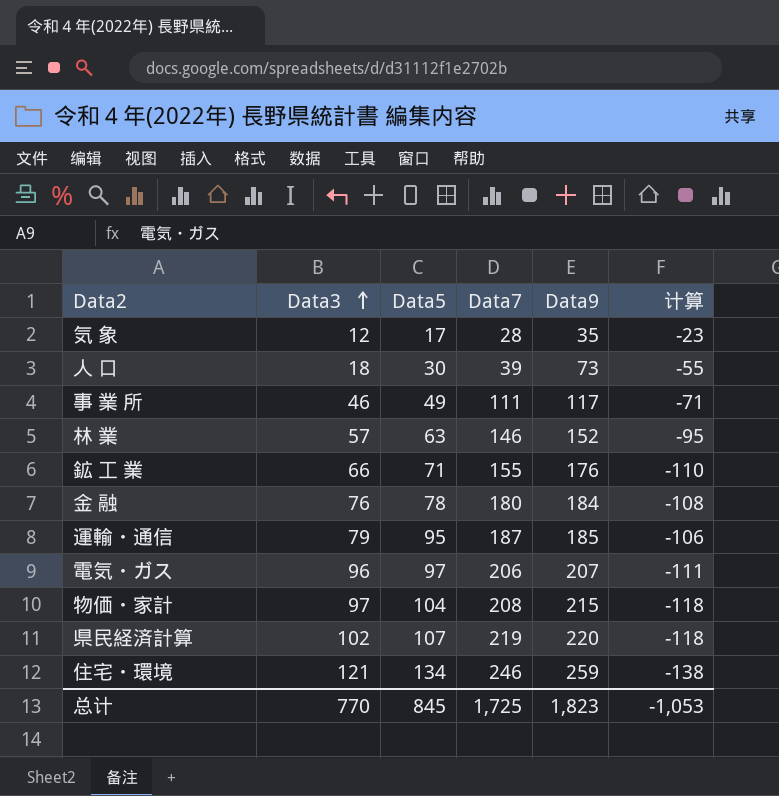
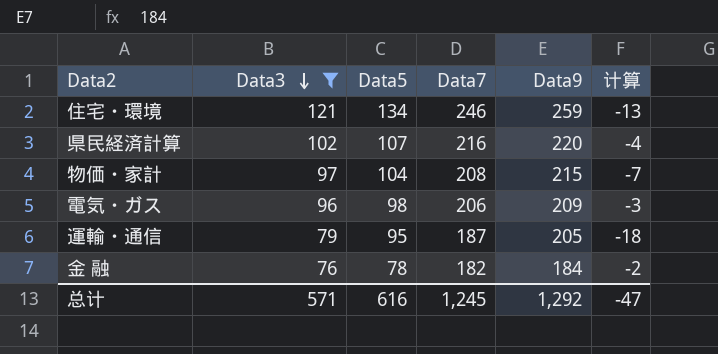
filter: none -> Data3 >= 76
row order: Data3 ascending -> Data3 descending
column 计算 | formula: [Data3] - [Data9] -> [Data7] - [Data9]
県民経済計算 | Data7: 219 -> 216
電気・ガス | Data5: 97 -> 98
電気・ガス | Data9: 207 -> 209
運輸・通信 | Data9: 185 -> 205
金 融 | Data7: 180 -> 182
总计 | Data3: 770 -> 571
总计 | Data5: 845 -> 616
总计 | Data7: 1,725 -> 1,245
总计 | Data9: 1,823 -> 1,292
总计 | 计算: -1,053 -> -47

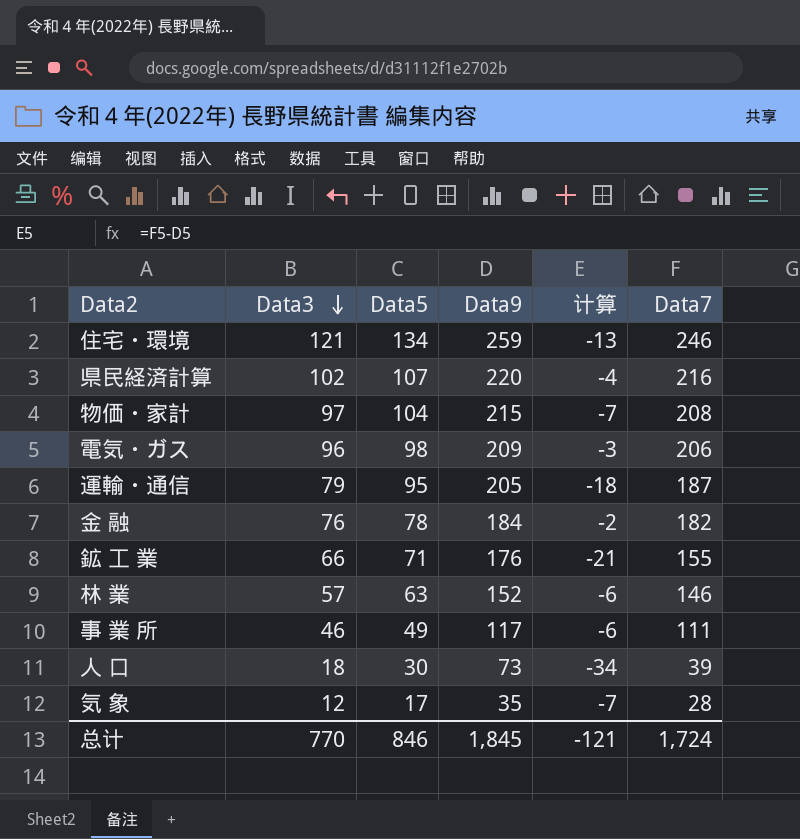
filter: Data3 >= 76 -> none
column Data7 | position: 4 -> 6
总计 | Data3: 571 -> 770
总计 | Data5: 616 -> 846
总计 | Data9: 1,292 -> 1,845
总计 | 计算: -47 -> -121
总计 | Data7: 1,245 -> 1,724

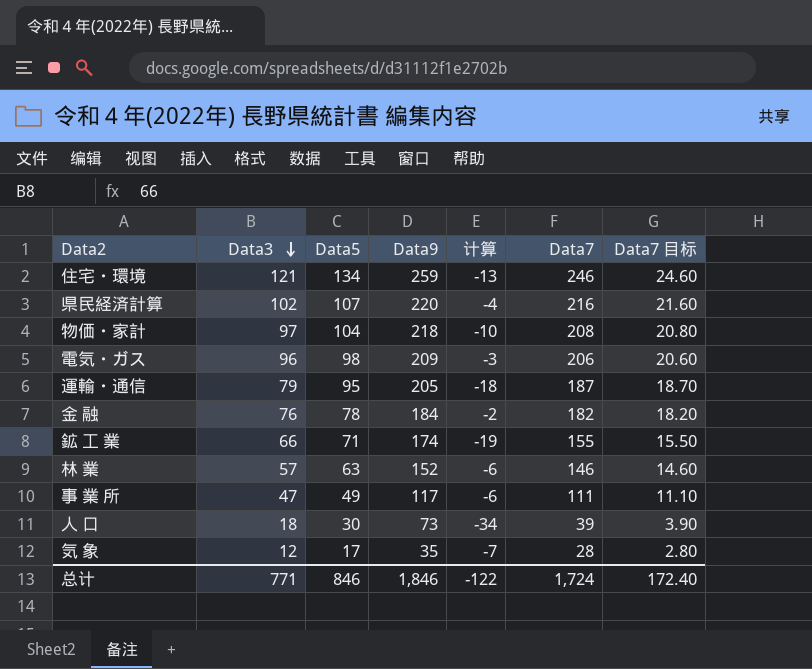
column Data7 目标 | formula: none -> [Data7] * 0.1
物価・家計 | Data9: 215 -> 218
物価・家計 | 计算: -7 -> -10
鉱 工 業 | Data9: 176 -> 174
鉱 工 業 | 计算: -21 -> -19
事 業 所 | Data3: 46 -> 47
总计 | Data3: 770 -> 771
总计 | Data9: 1,845 -> 1,846
总计 | 计算: -121 -> -122

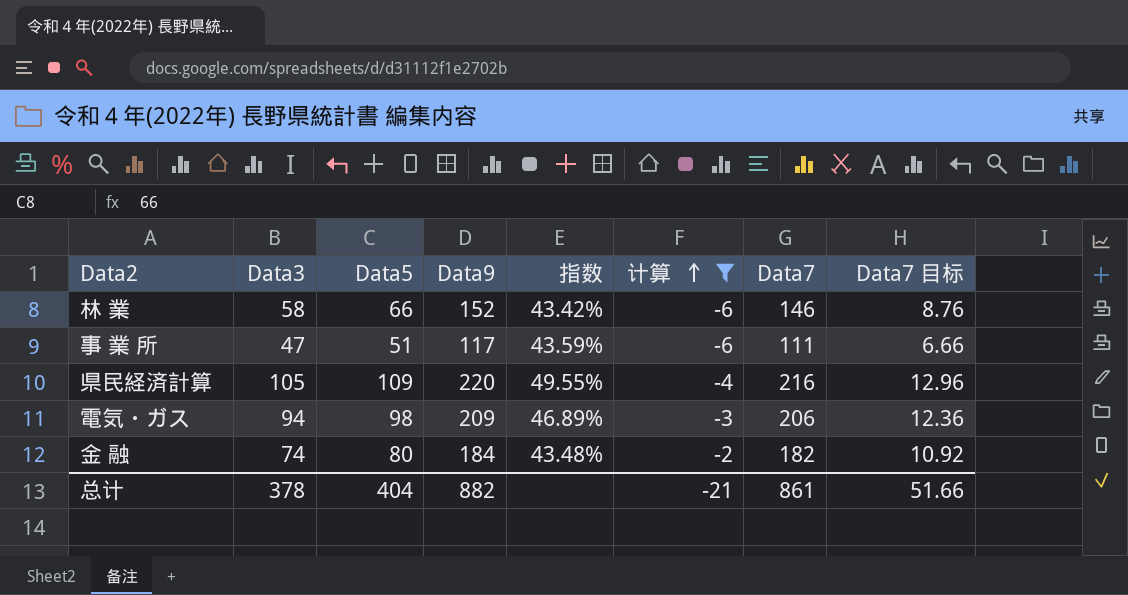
filter: none -> 计算 >= -6
row order: Data3 descending -> 计算 ascending
column 指数 | formula: none -> [Data5] / [Data9]
column Data7 目标 | formula: [Data7] * 0.1 -> [Data7] * 0.06
林 業 | Data3: 57 -> 58
林 業 | Data5: 63 -> 66
事 業 所 | Data5: 49 -> 51
県民経済計算 | Data3: 102 -> 105
県民経済計算 | Data5: 107 -> 109
電気・ガス | Data3: 96 -> 94
金 融 | Data3: 76 -> 74
金 融 | Data5: 78 -> 80
总计 | Data3: 771 -> 378
总计 | Data5: 846 -> 404
总计 | Data9: 1,846 -> 882
总计 | 计算: -122 -> -21
总计 | Data7: 1,724 -> 861
总计 | Data7 目标: 172.40 -> 51.66

